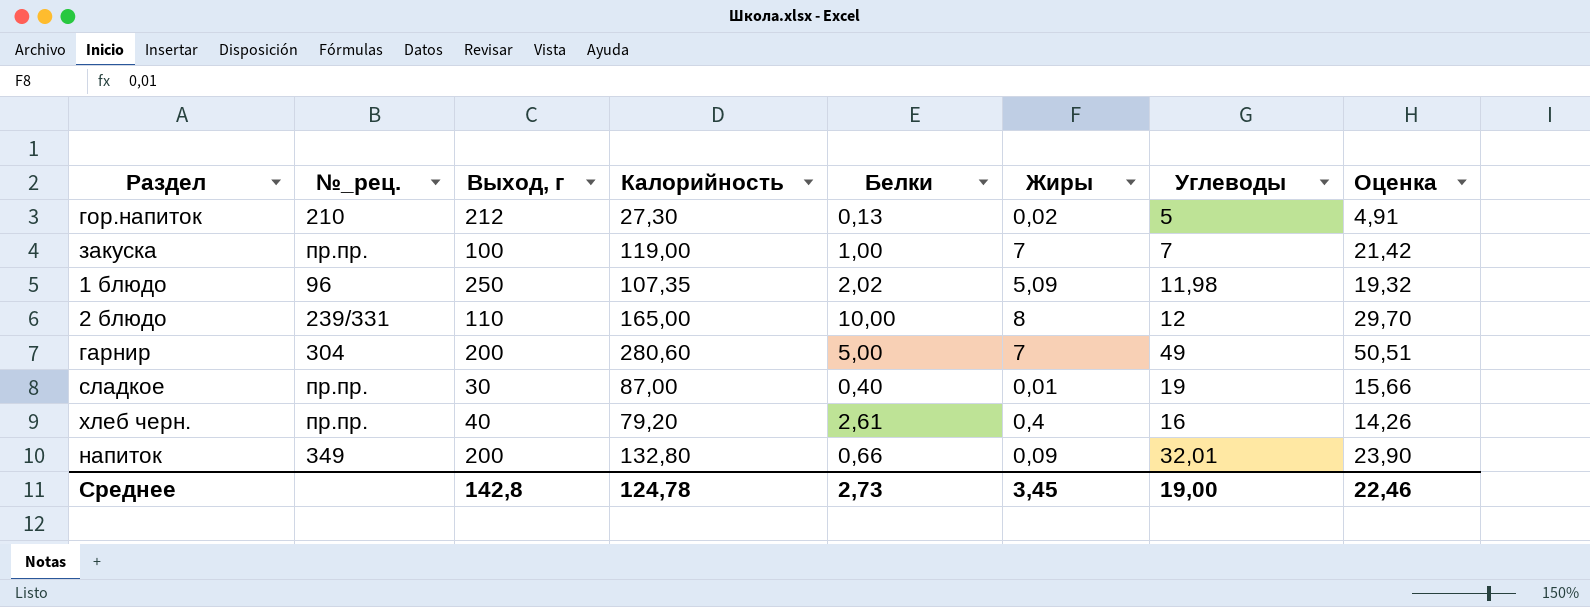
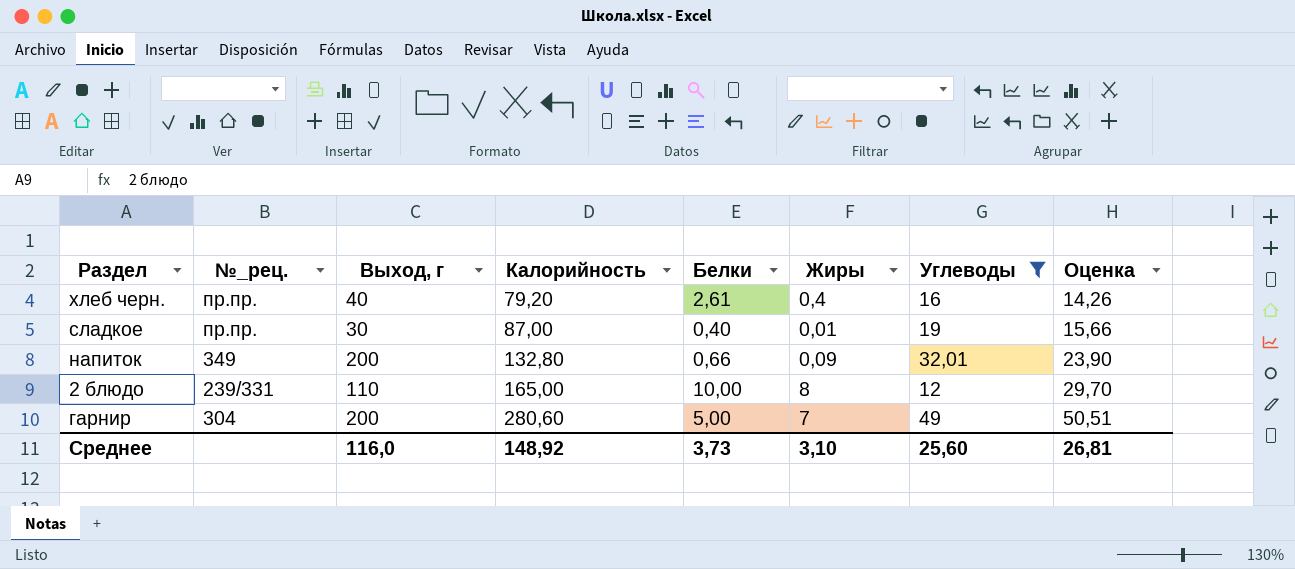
filter: none -> Углеводы >= 12
row order: none -> Калорийность ascending
Среднее | Выход, г: 142,8 -> 116,0
Среднее | Калорийность: 124,78 -> 148,92
Среднее | Белки: 2,73 -> 3,73
Среднее | Жиры: 3,45 -> 3,10
Среднее | Углеводы: 19,00 -> 25,60
Среднее | Оценка: 22,46 -> 26,81

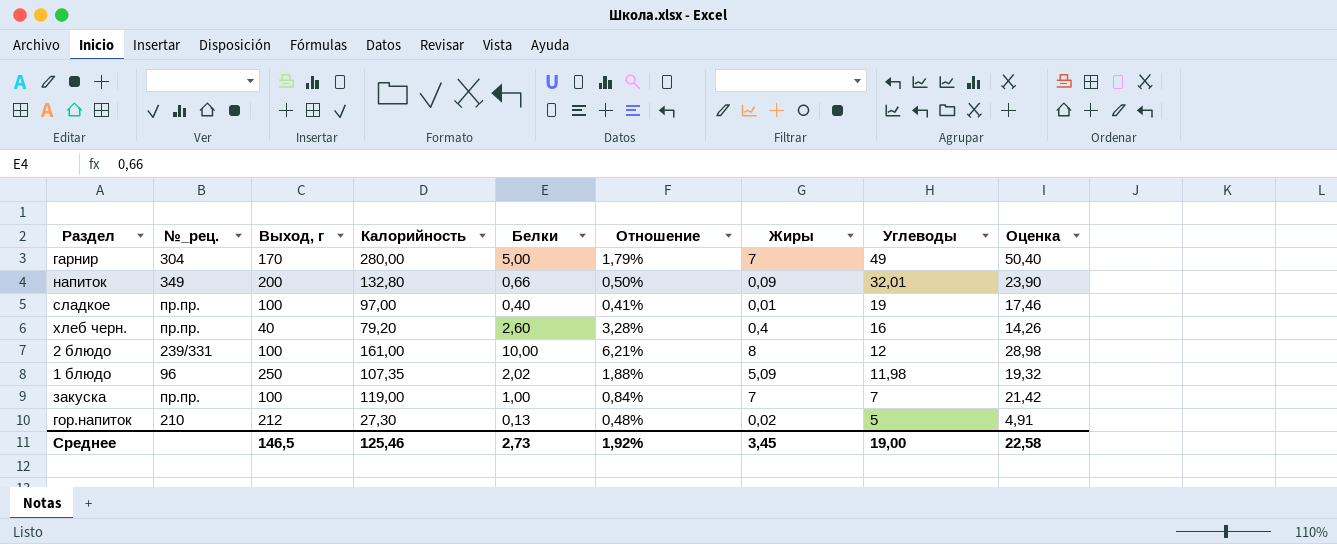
filter: Углеводы >= 12 -> none
row order: Калорийность ascending -> Углеводы descending
column Отношение | formula: none -> [Белки] / [Калорийность]
гарнир | Выход, г: 200 -> 170
гарнир | Калорийность: 280,60 -> 280,00
гарнир | Оценка: 50,51 -> 50,40
сладкое | Выход, г: 30 -> 100
сладкое | Калорийность: 87,00 -> 97,00
сладкое | Оценка: 15,66 -> 17,46
хлеб черн. | Белки: 2,61 -> 2,60
2 блюдо | Выход, г: 110 -> 100
2 блюдо | Калорийность: 165,00 -> 161,00
2 блюдо | Оценка: 29,70 -> 28,98
Среднее | Выход, г: 116,0 -> 146,5
Среднее | Калорийность: 148,92 -> 125,46
Среднее | Белки: 3,73 -> 2,73
Среднее | Жиры: 3,10 -> 3,45
Среднее | Углеводы: 25,60 -> 19,00
Среднее | Оценка: 26,81 -> 22,58

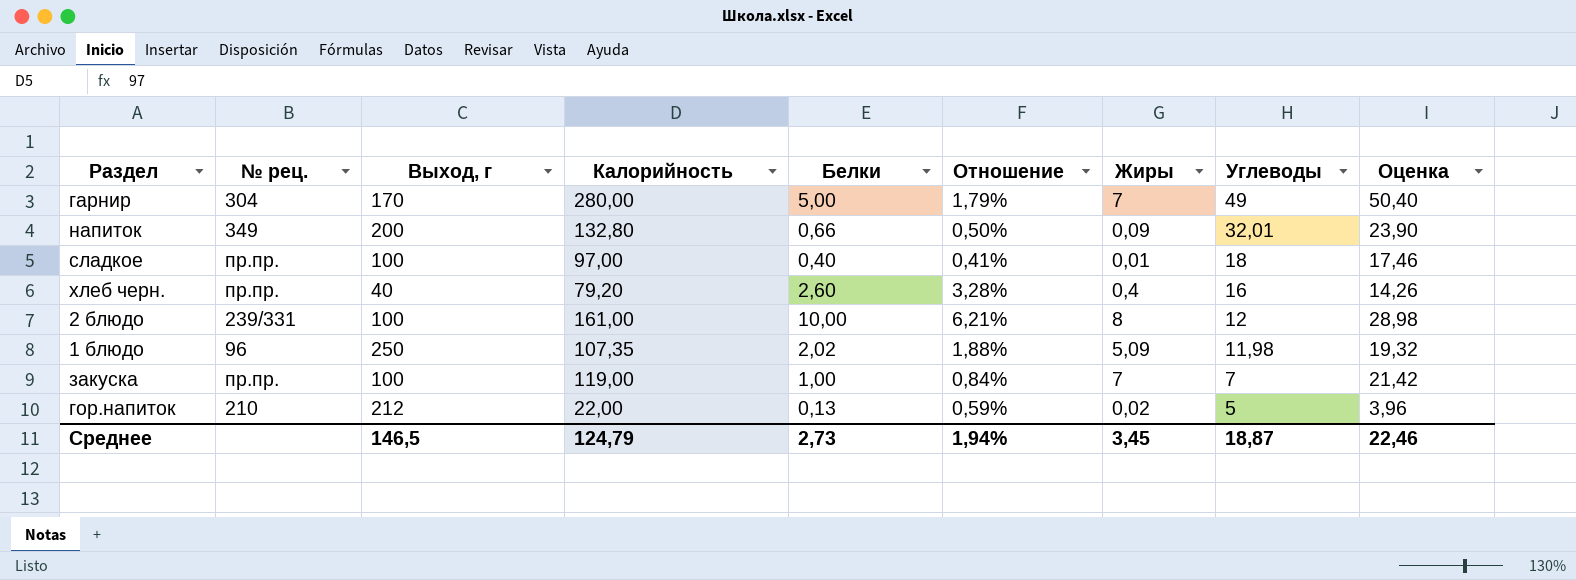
column name: №_рец. -> № рец.
сладкое | Углеводы: 19 -> 18
гор.напиток | Калорийность: 27,30 -> 22,00
гор.напиток | Отношение: 0,48% -> 0,59%
гор.напиток | Оценка: 4,91 -> 3,96
Среднее | Калорийность: 125,46 -> 124,79
Среднее | Отношение: 1,92% -> 1,94%
Среднее | Углеводы: 19,00 -> 18,87
Среднее | Оценка: 22,58 -> 22,46

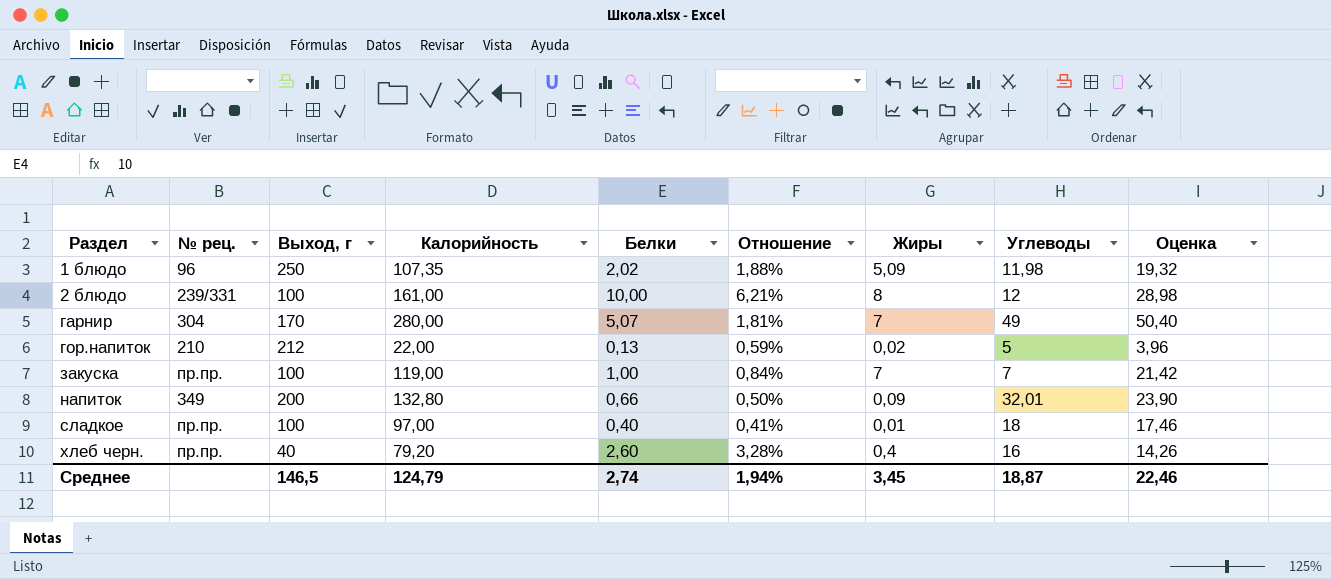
row order: Углеводы descending -> Раздел ascending
гарнир | Белки: 5,00 -> 5,07
гарнир | Отношение: 1,79% -> 1,81%
Среднее | Белки: 2,73 -> 2,74

